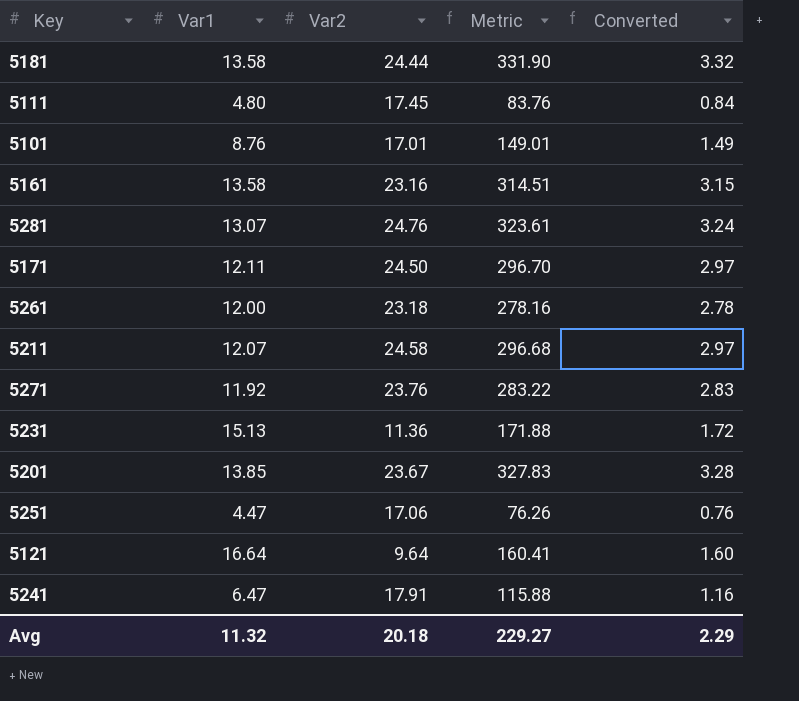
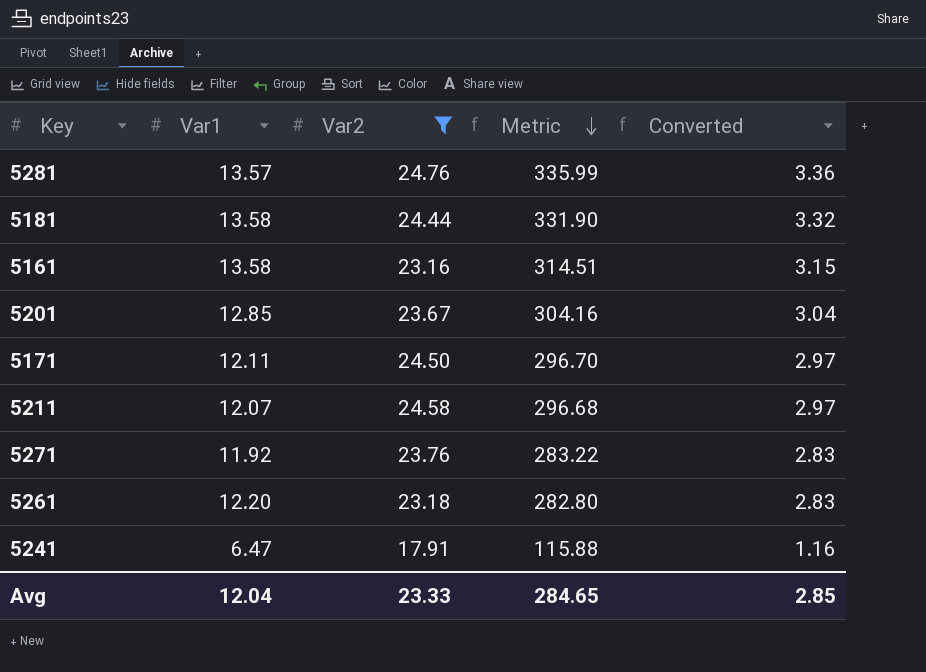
filter: none -> Var2 >= 17.91
row order: none -> Metric descending
5281 | Var1: 13.07 -> 13.57
5281 | Metric: 323.61 -> 335.99
5281 | Converted: 3.24 -> 3.36
5201 | Var1: 13.85 -> 12.85
5201 | Metric: 327.83 -> 304.16
5201 | Converted: 3.28 -> 3.04
5261 | Var1: 12.00 -> 12.20
5261 | Metric: 278.16 -> 282.80
5261 | Converted: 2.78 -> 2.83
Avg | Var1: 11.32 -> 12.04
Avg | Var2: 20.18 -> 23.33
Avg | Metric: 229.27 -> 284.65
Avg | Converted: 2.29 -> 2.85

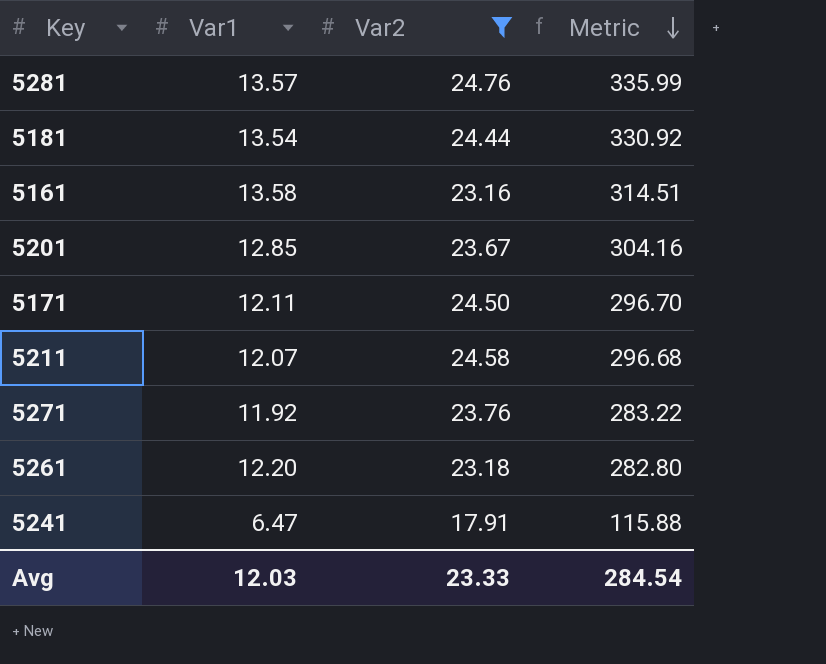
column Converted | formula: [Metric] * 0.01 -> none
5181 | Var1: 13.58 -> 13.54
5181 | Metric: 331.90 -> 330.92
Avg | Var1: 12.04 -> 12.03
Avg | Metric: 284.65 -> 284.54

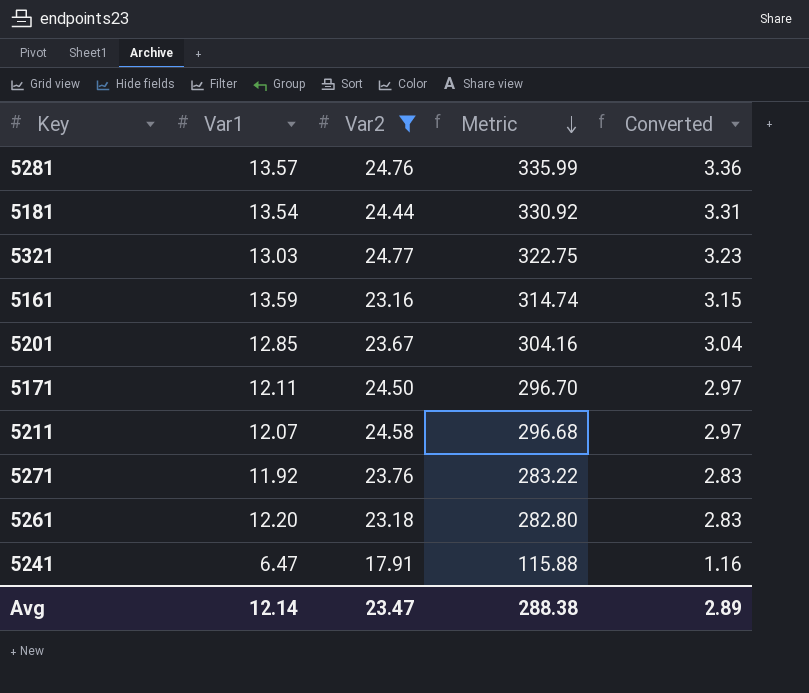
column Converted | formula: none -> [Metric] * 0.01
row 5321: none -> 13.03 | 24.77 | 322.75 | 3.23
5161 | Var1: 13.58 -> 13.59
5161 | Metric: 314.51 -> 314.74
Avg | Var1: 12.03 -> 12.14
Avg | Var2: 23.33 -> 23.47
Avg | Metric: 284.54 -> 288.38

